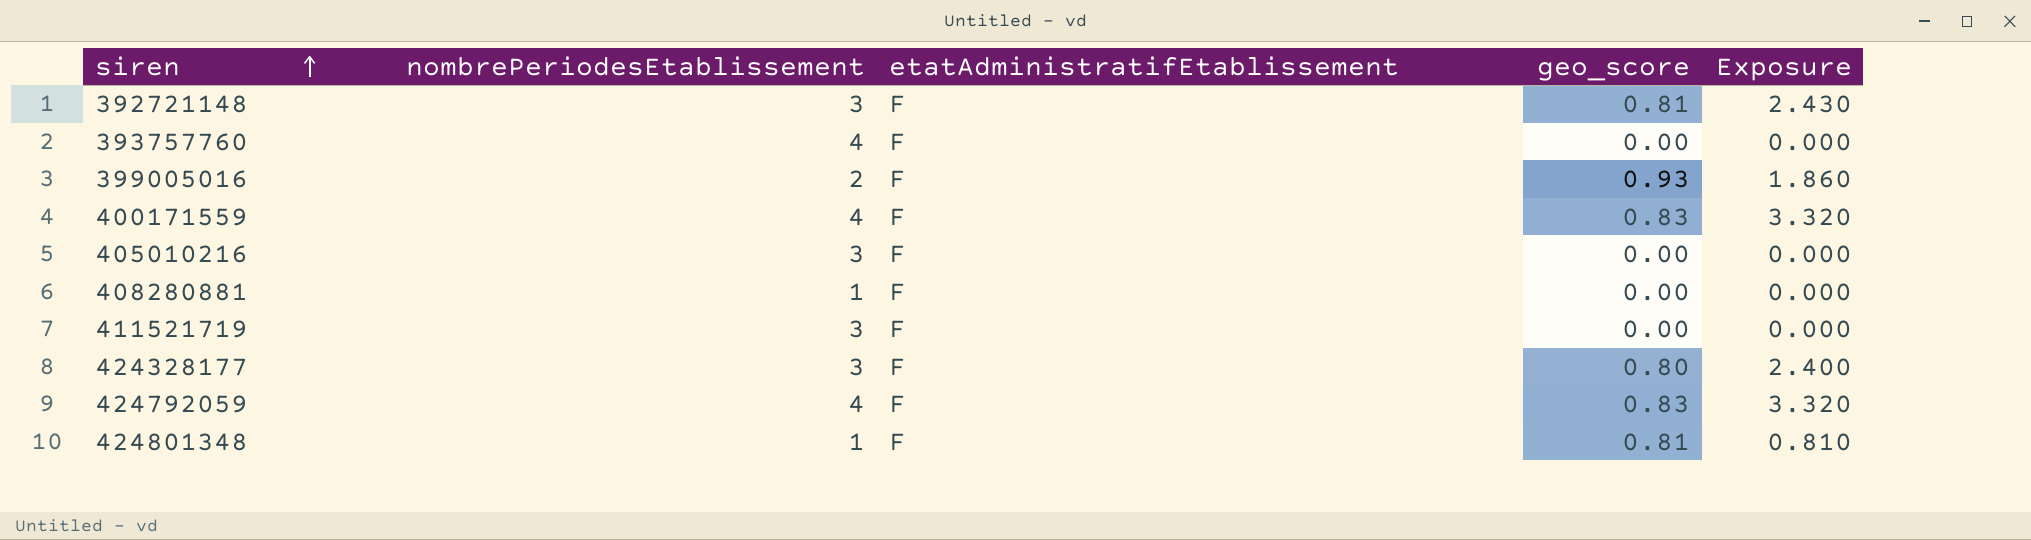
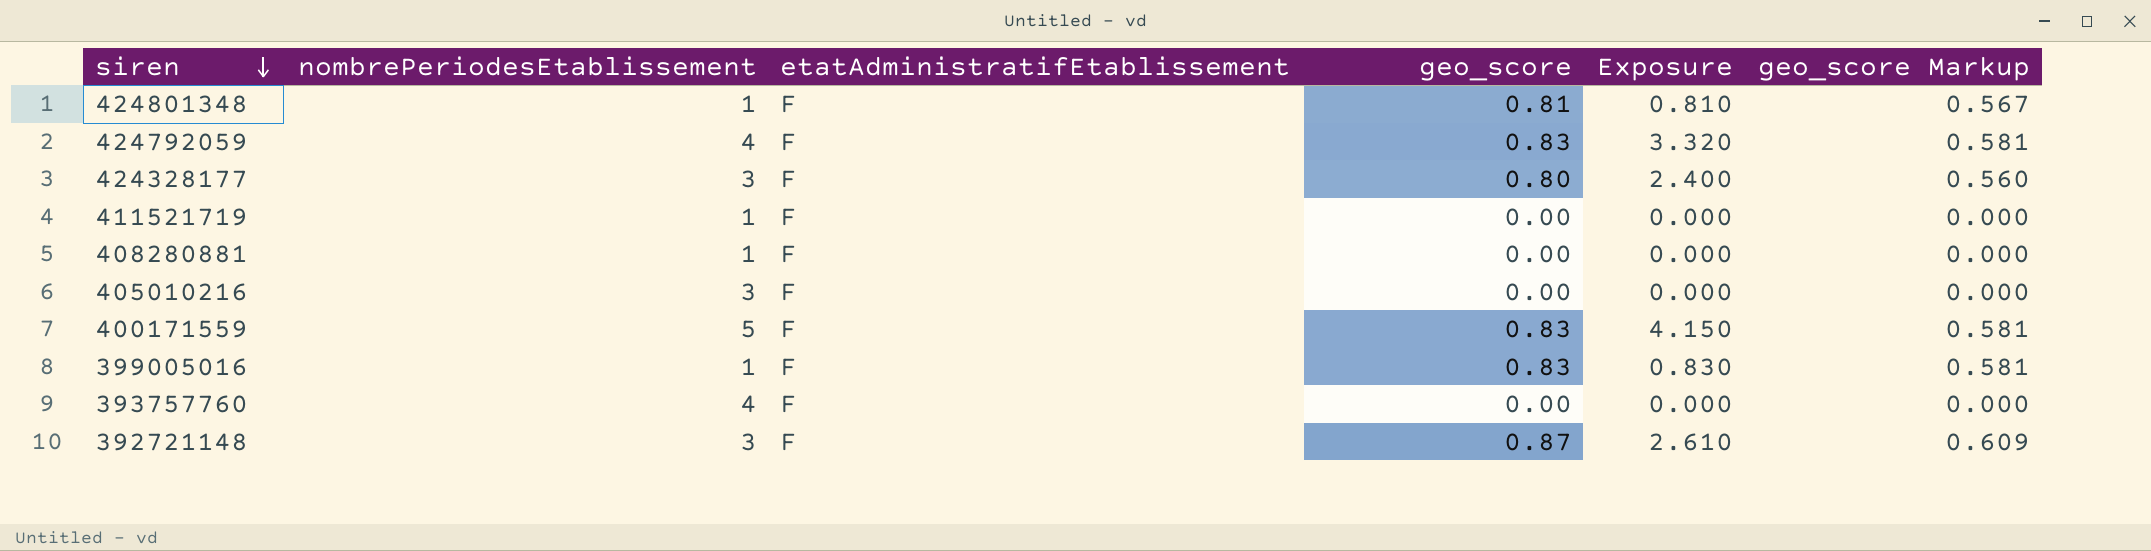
row order: siren ascending -> siren descending
column geo_score Markup | formula: none -> [geo_score] * 0.7
411521719 | nombrePeriodesEtablissement: 3 -> 1
400171559 | nombrePeriodesEtablissement: 4 -> 5
400171559 | Exposure: 3.320 -> 4.150
399005016 | nombrePeriodesEtablissement: 2 -> 1
399005016 | geo_score: 0.93 -> 0.83
399005016 | Exposure: 1.860 -> 0.830
392721148 | geo_score: 0.81 -> 0.87
392721148 | Exposure: 2.430 -> 2.610

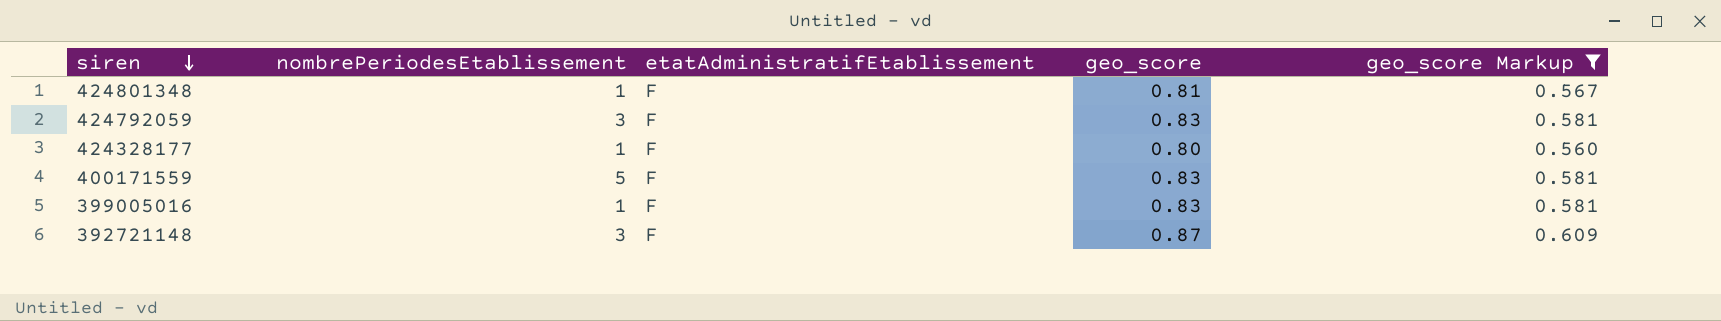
filter: none -> geo_score Markup != 0.000
column Exposure | formula: [nombrePeriodesEtablissement] * [geo_score] -> none
424792059 | nombrePeriodesEtablissement: 4 -> 3
424328177 | nombrePeriodesEtablissement: 3 -> 1

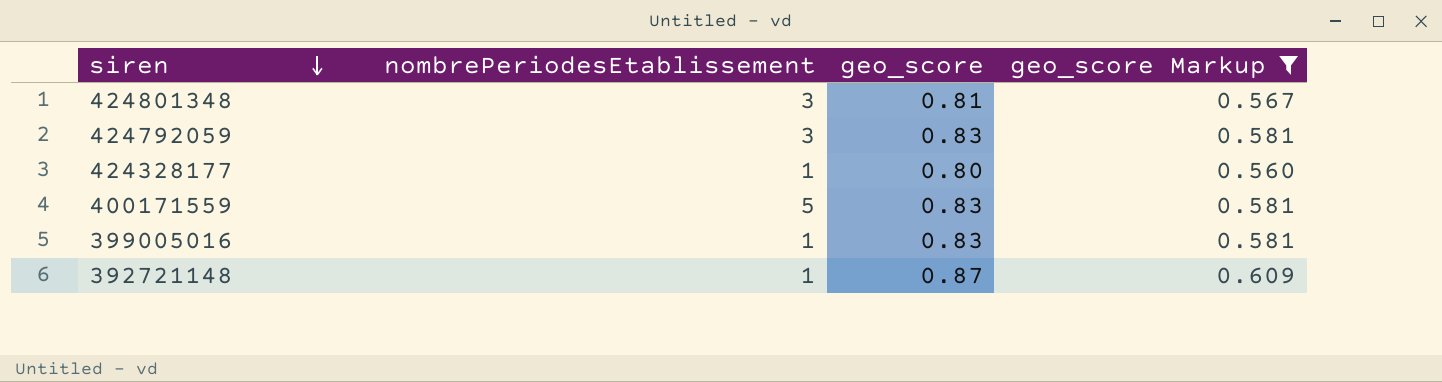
column etatAdministratifEtablissement | position: 3 -> none
424801348 | nombrePeriodesEtablissement: 1 -> 3
392721148 | nombrePeriodesEtablissement: 3 -> 1

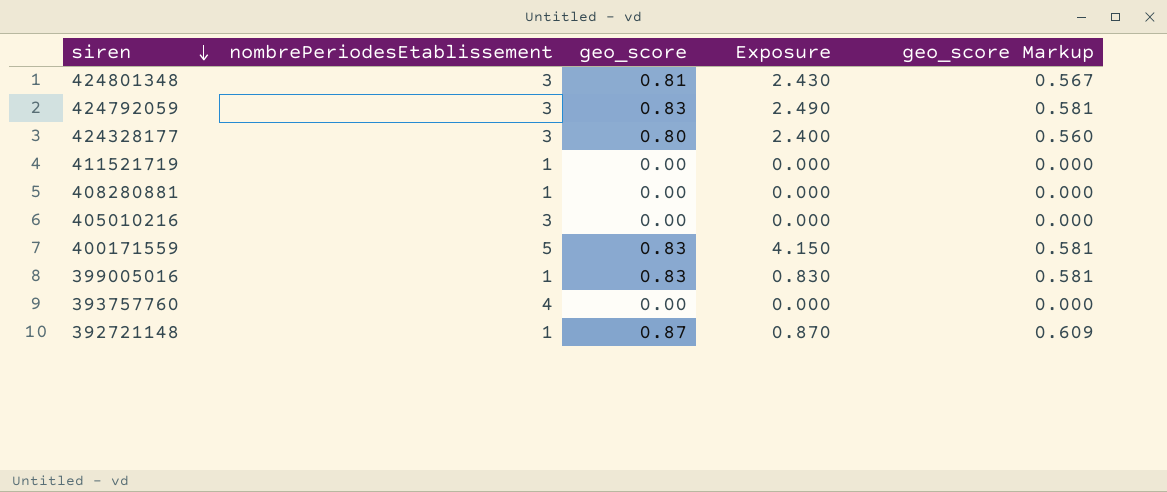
filter: geo_score Markup != 0.000 -> none
column Exposure | formula: none -> [nombrePeriodesEtablissement] * [geo_score]
424328177 | nombrePeriodesEtablissement: 1 -> 3

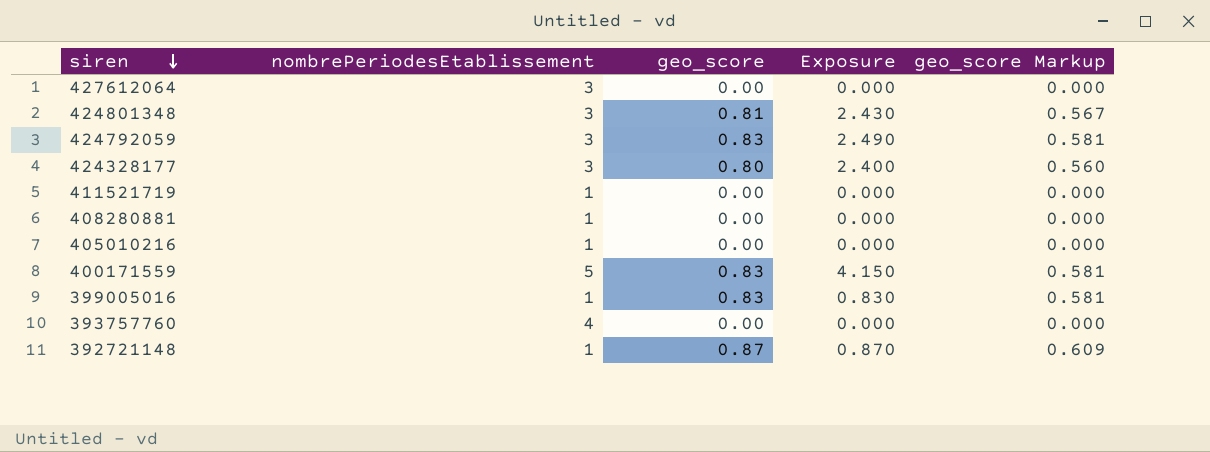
row 427612064: none -> 3 | 0.00 | 0.000 | 0.000
405010216 | nombrePeriodesEtablissement: 3 -> 1

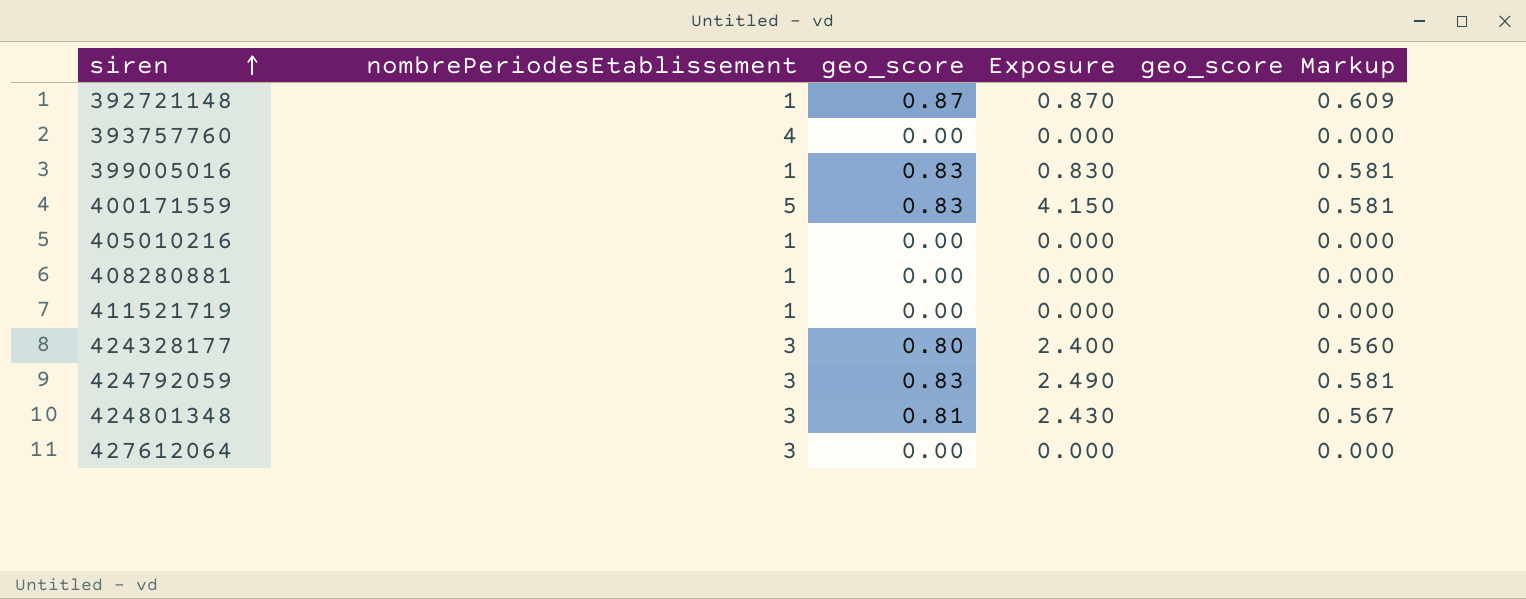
row order: siren descending -> siren ascending

